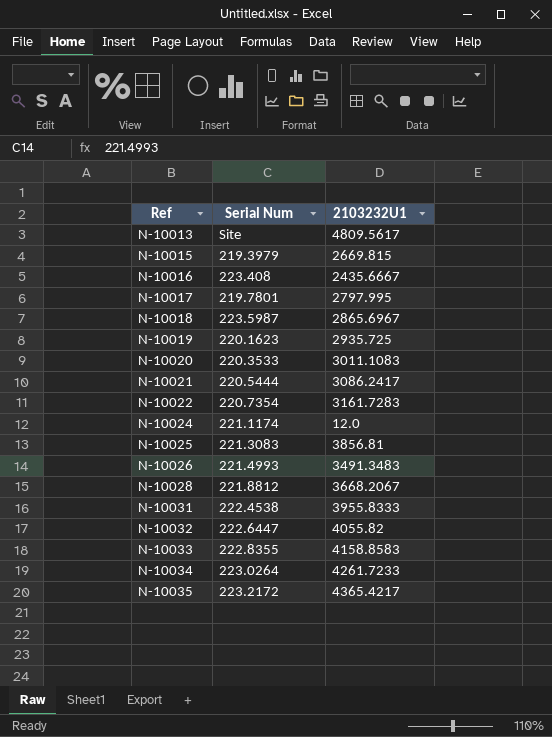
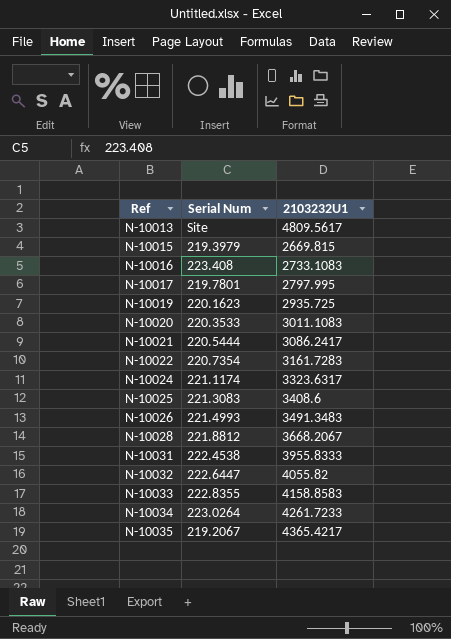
row N-10018: 223.5987 | 2865.6967 -> none
N-10016 | 2103232U1: 2435.6667 -> 2733.1083
N-10024 | 2103232U1: 12.0 -> 3323.6317
N-10025 | 2103232U1: 3856.81 -> 3408.6
N-10035 | Serial Num: 223.2172 -> 219.2067

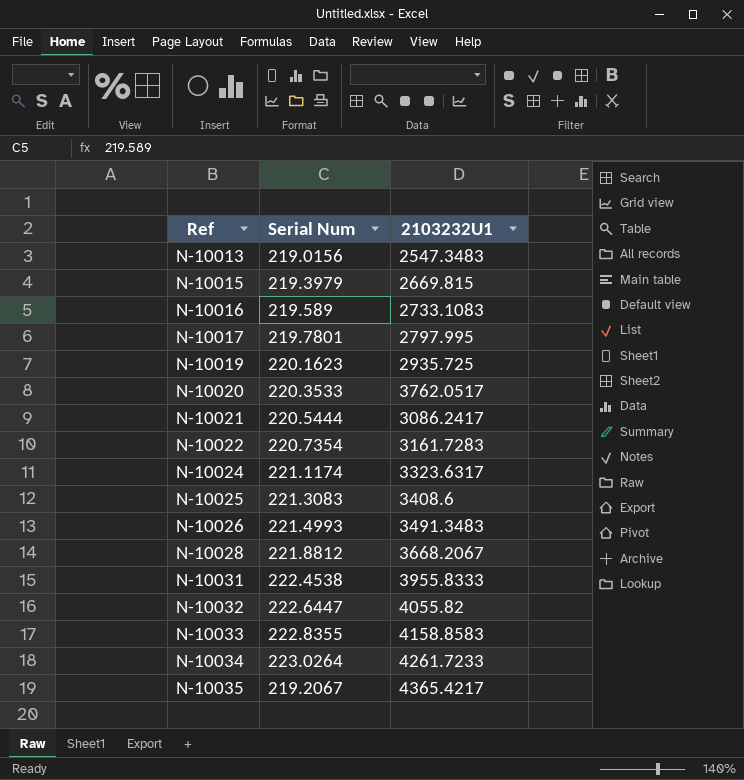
N-10013 | Serial Num: Site -> 219.0156
N-10013 | 2103232U1: 4809.5617 -> 2547.3483
N-10016 | Serial Num: 223.408 -> 219.589
N-10020 | 2103232U1: 3011.1083 -> 3762.0517

